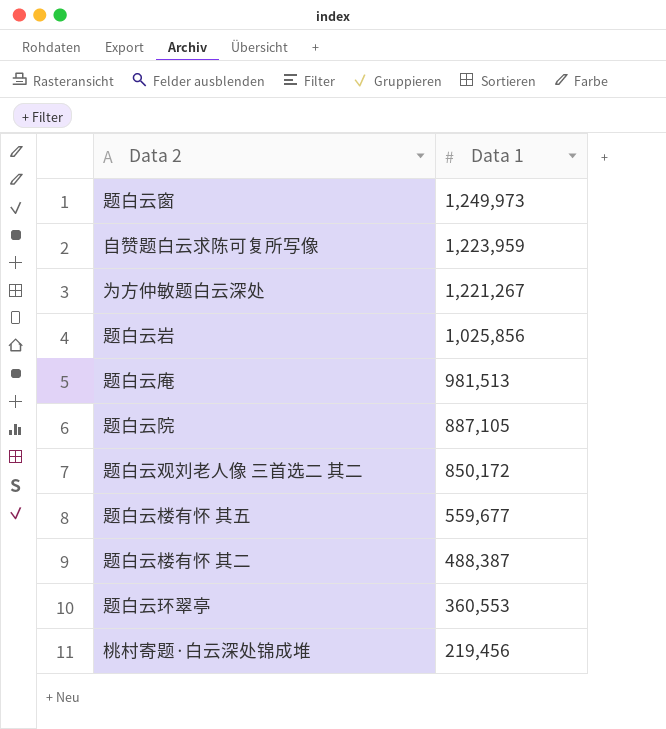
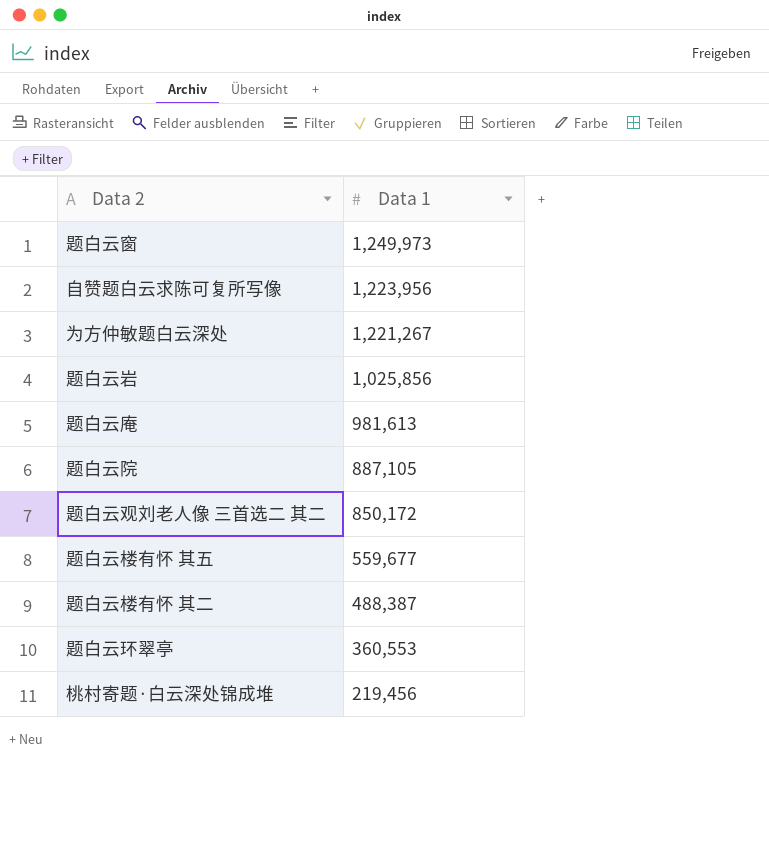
自赞题白云求陈可复所写像 | Data 1: 1,223,959 -> 1,223,956
题白云庵 | Data 1: 981,513 -> 981,613

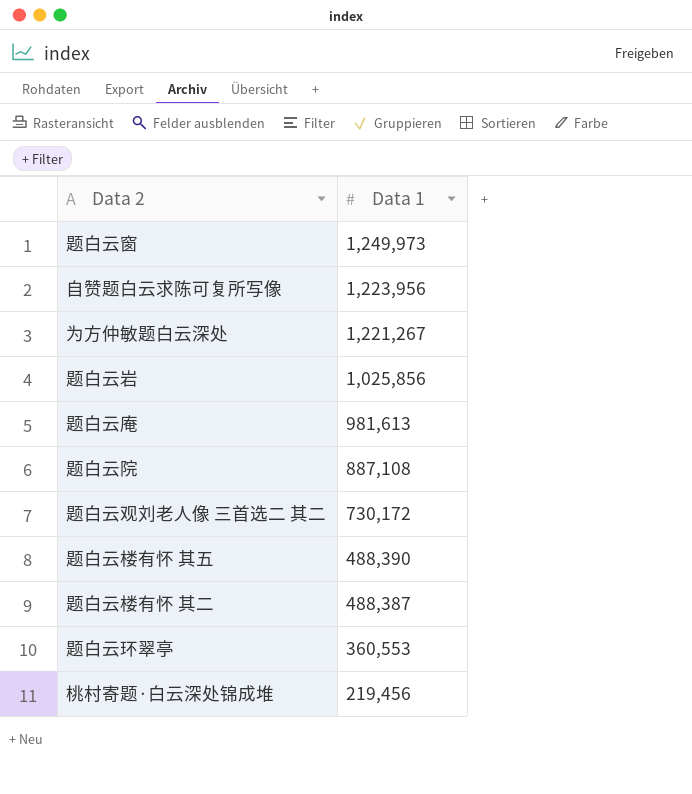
题白云院 | Data 1: 887,105 -> 887,108
题白云观刘老人像 三首选二 其二 | Data 1: 850,172 -> 730,172
题白云楼有怀 其五 | Data 1: 559,677 -> 488,390

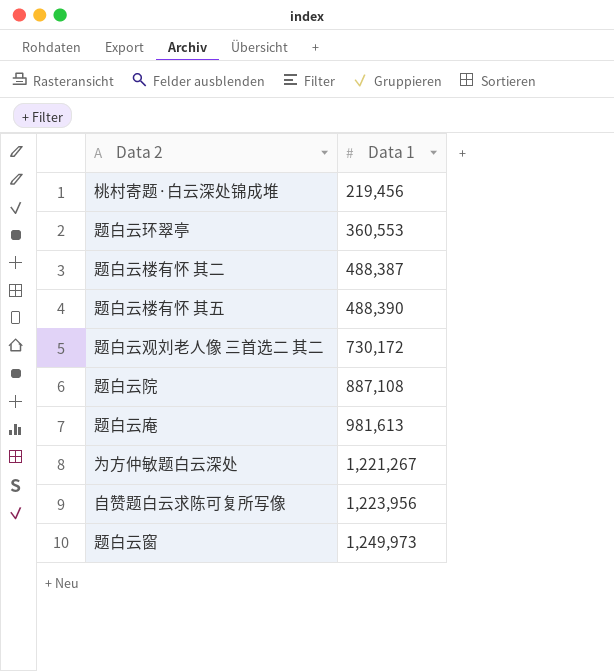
row order: Data 1 descending -> Data 1 ascending
row 题白云岩: 1,025,856 -> none

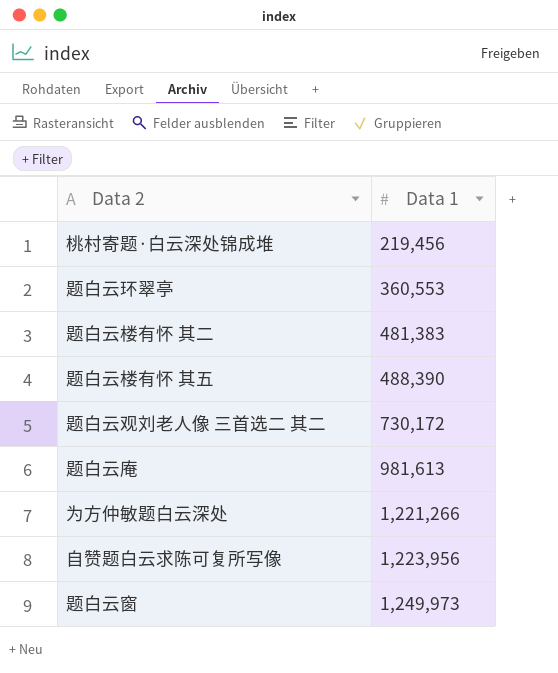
row 题白云院: 887,108 -> none
题白云楼有怀 其二 | Data 1: 488,387 -> 481,383
为方仲敏题白云深处 | Data 1: 1,221,267 -> 1,221,266

